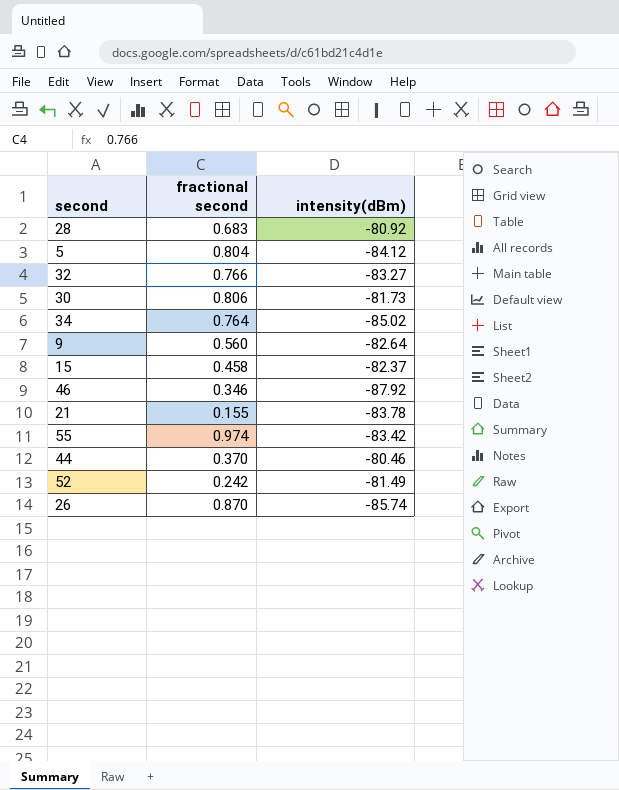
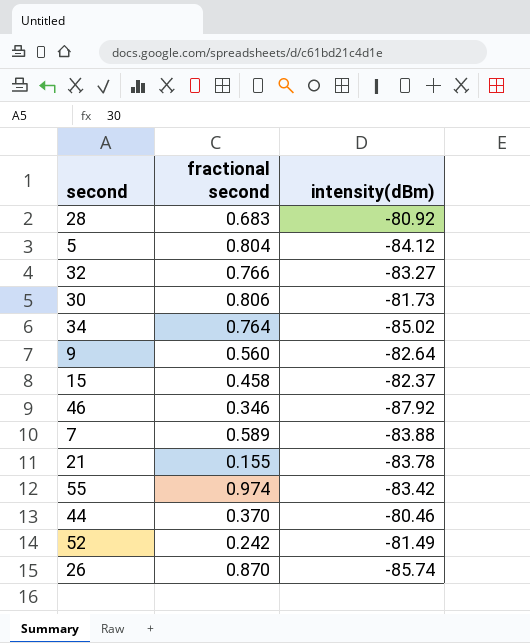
row 7: none -> 0.589 | -83.88

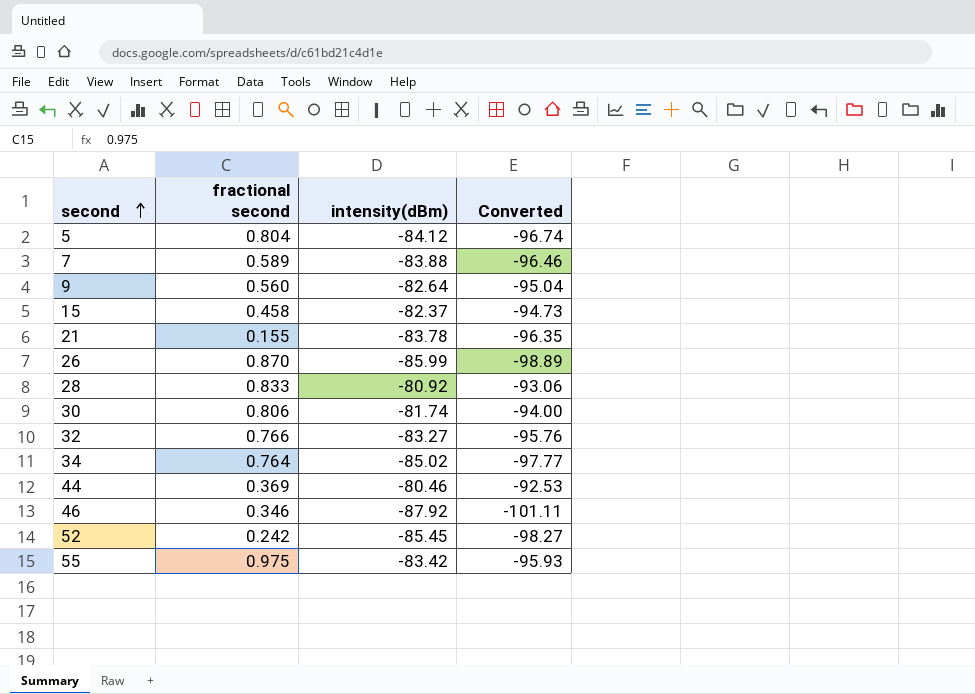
row order: none -> second ascending
column Converted | formula: none -> [intensity(dBm)] * 1.15
26 | intensity(dBm): -85.74 -> -85.99
28 | fractional second: 0.683 -> 0.833
30 | intensity(dBm): -81.73 -> -81.74
44 | fractional second: 0.370 -> 0.369
52 | intensity(dBm): -81.49 -> -85.45
55 | fractional second: 0.974 -> 0.975

